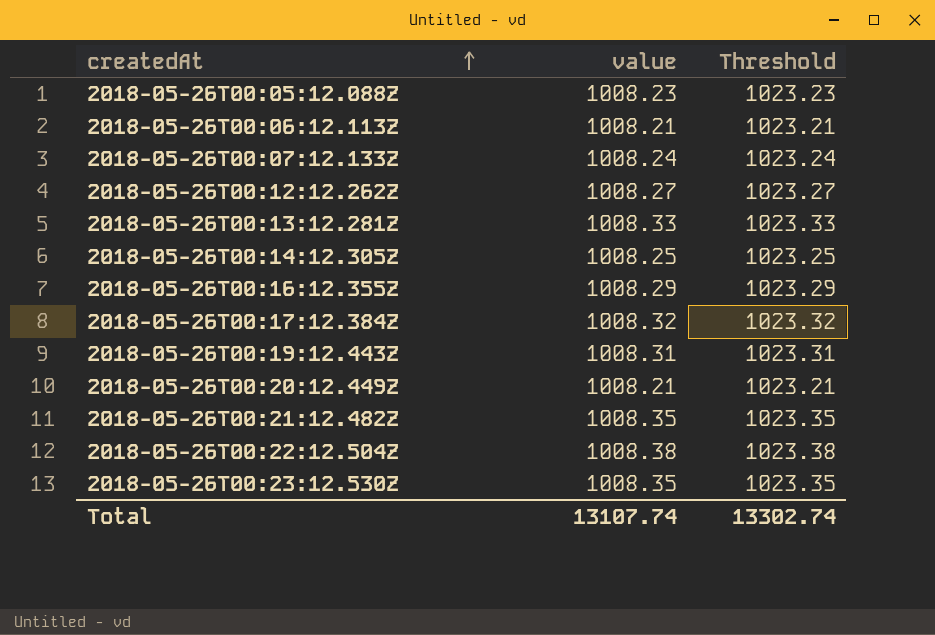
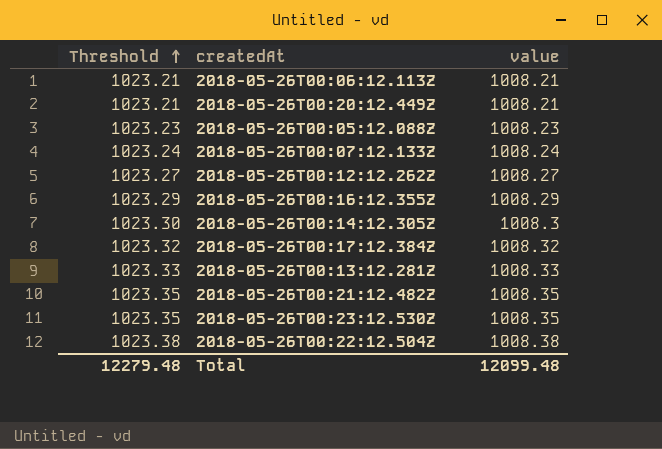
row order: createdAt ascending -> Threshold ascending
column Threshold | position: 3 -> 1
row 2018-05-26T00:19:12.443Z: 1008.31 | 1023.31 -> none
2018-05-26T00:14:12.305Z | Threshold: 1023.25 -> 1023.30
2018-05-26T00:14:12.305Z | value: 1008.25 -> 1008.3
Total | Threshold: 13302.74 -> 12279.48
Total | value: 13107.74 -> 12099.48

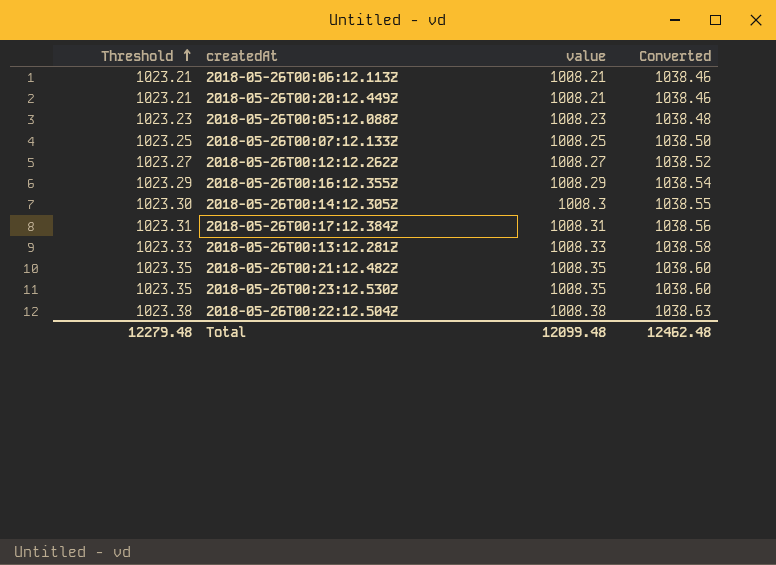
column Converted | formula: none -> [value] * 1.03
2018-05-26T00:07:12.133Z | Threshold: 1023.24 -> 1023.25
2018-05-26T00:07:12.133Z | value: 1008.24 -> 1008.25
2018-05-26T00:17:12.384Z | Threshold: 1023.32 -> 1023.31
2018-05-26T00:17:12.384Z | value: 1008.32 -> 1008.31

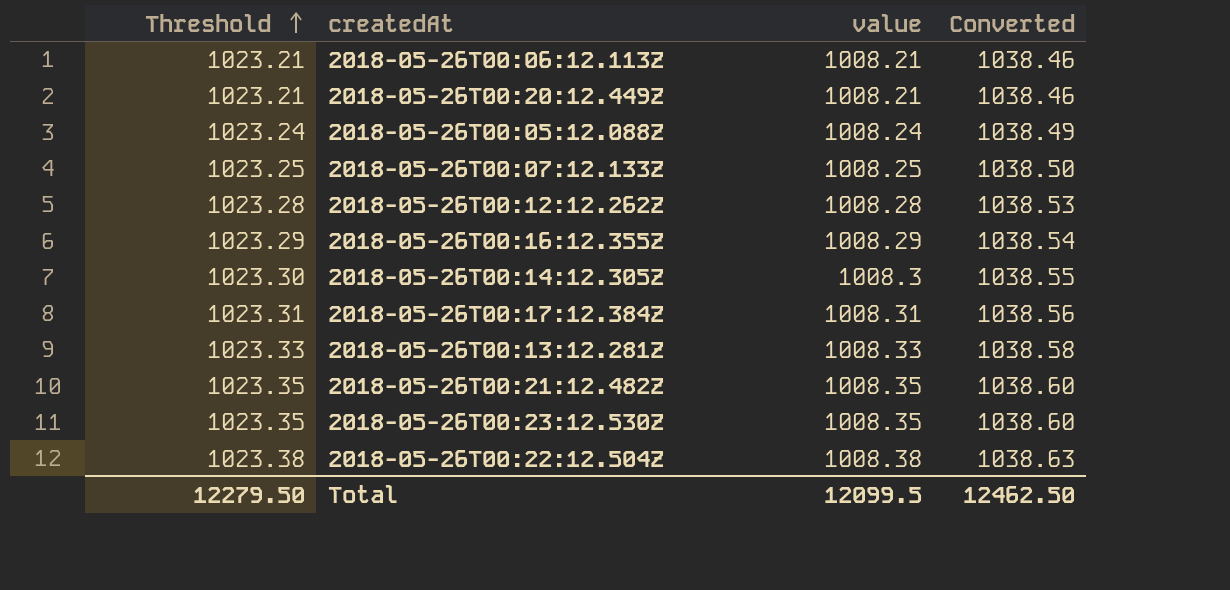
2018-05-26T00:05:12.088Z | Threshold: 1023.23 -> 1023.24
2018-05-26T00:05:12.088Z | value: 1008.23 -> 1008.24
2018-05-26T00:05:12.088Z | Converted: 1038.48 -> 1038.49
2018-05-26T00:12:12.262Z | Threshold: 1023.27 -> 1023.28
2018-05-26T00:12:12.262Z | value: 1008.27 -> 1008.28
2018-05-26T00:12:12.262Z | Converted: 1038.52 -> 1038.53
Total | Threshold: 12279.48 -> 12279.50
Total | value: 12099.48 -> 12099.5
Total | Converted: 12462.48 -> 12462.50

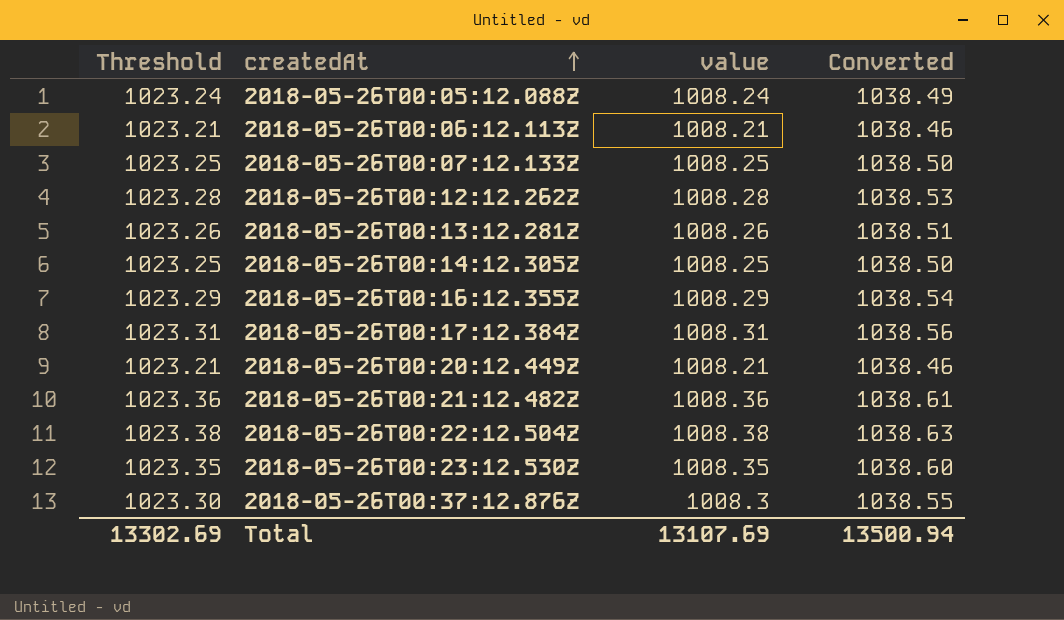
row order: Threshold ascending -> createdAt ascending
2018-05-26T00:13:12.281Z | Threshold: 1023.33 -> 1023.26
2018-05-26T00:13:12.281Z | value: 1008.33 -> 1008.26
2018-05-26T00:13:12.281Z | Converted: 1038.58 -> 1038.51
2018-05-26T00:14:12.305Z | Threshold: 1023.30 -> 1023.25
2018-05-26T00:14:12.305Z | value: 1008.3 -> 1008.25
2018-05-26T00:14:12.305Z | Converted: 1038.55 -> 1038.50
2018-05-26T00:21:12.482Z | Threshold: 1023.35 -> 1023.36
2018-05-26T00:21:12.482Z | value: 1008.35 -> 1008.36
2018-05-26T00:21:12.482Z | Converted: 1038.60 -> 1038.61
row 2018-05-26T00:37:12.876Z: none -> 1023.30 | 1008.3 | 1038.55
Total | Threshold: 12279.50 -> 13302.69
Total | value: 12099.5 -> 13107.69
Total | Converted: 12462.50 -> 13500.94

